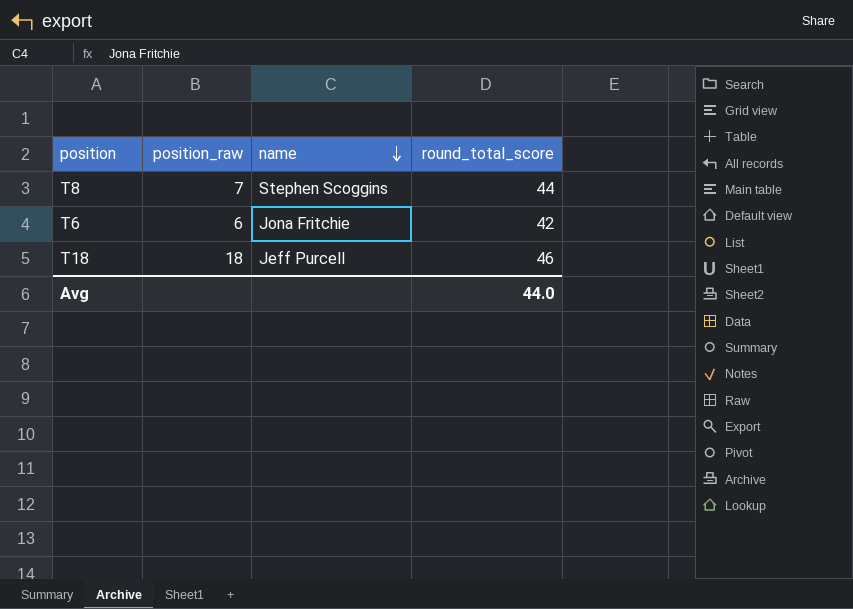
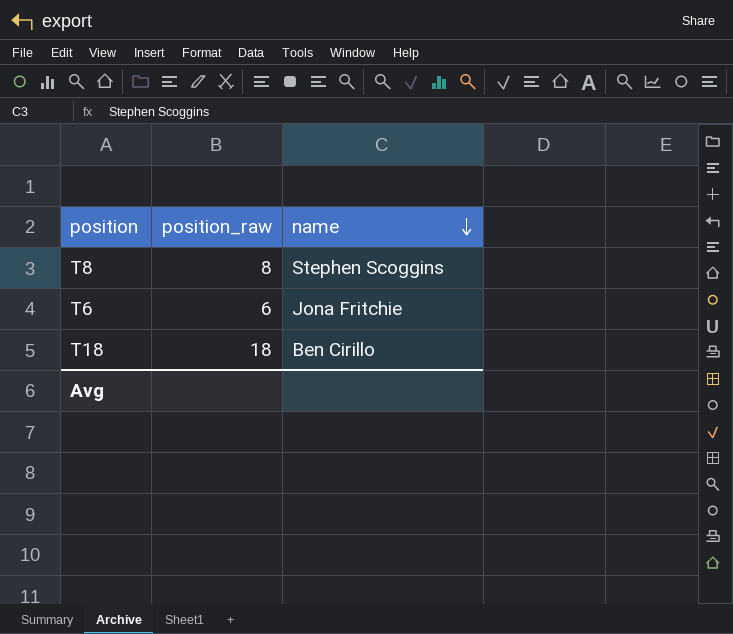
column round_total_score | position: 4 -> none
T8 | position_raw: 7 -> 8
T18 | name: Jeff Purcell -> Ben Cirillo

